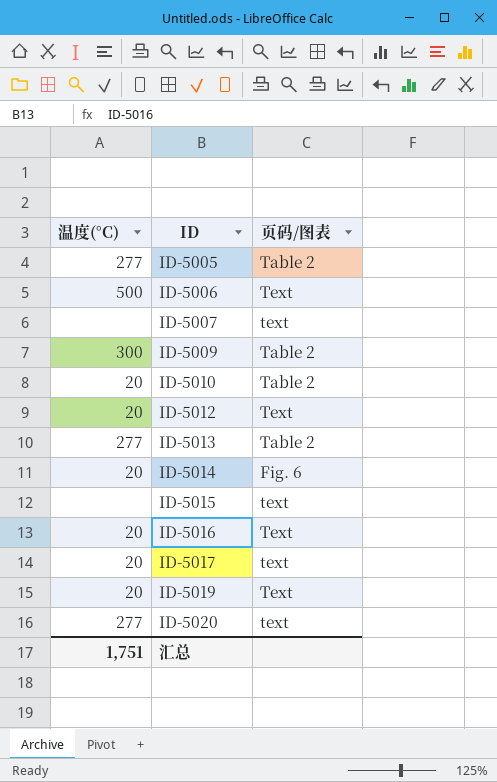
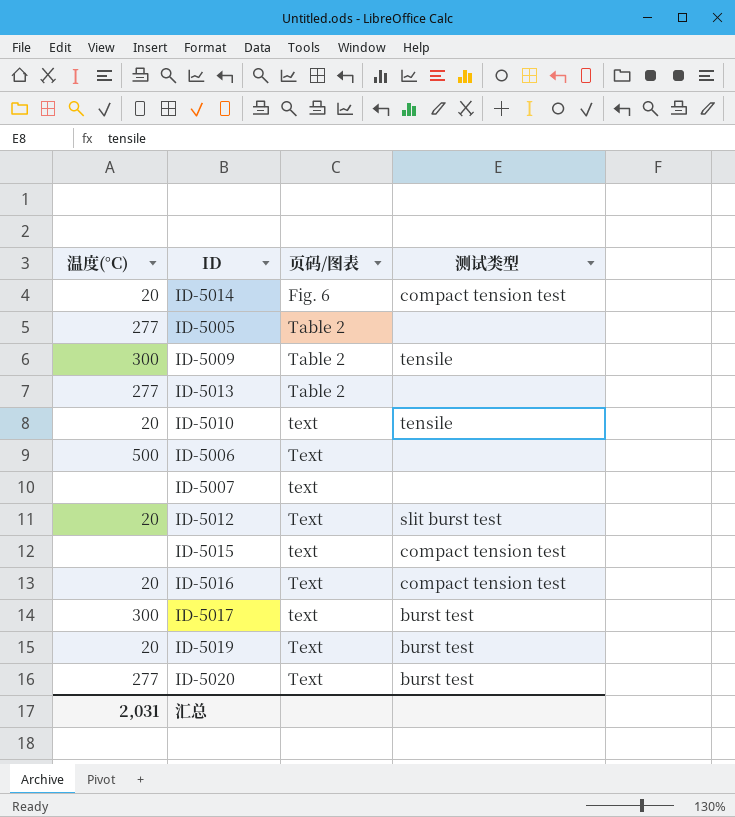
row order: ID ascending -> 页码/图表 ascending
column 测试类型 | position: none -> 4
ID-5010 | 页码/图表: Table 2 -> text
ID-5017 | 温度(°C): 20 -> 300
ID-5020 | 页码/图表: text -> Text
汇总 | 温度(°C): 1,751 -> 2,031

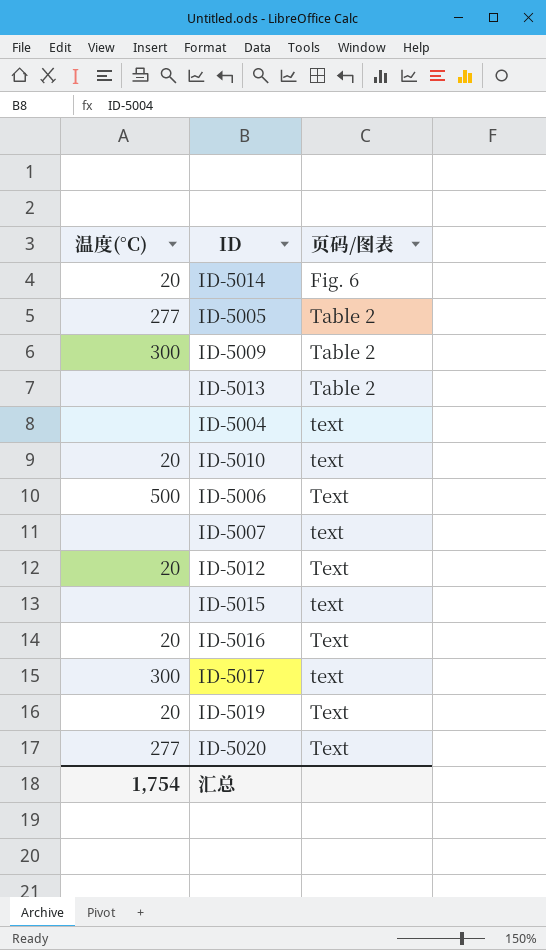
column 测试类型 | position: 4 -> none
ID-5013 | 温度(°C): 277 -> none
row ID-5004: none -> none | text
汇总 | 温度(°C): 2,031 -> 1,754

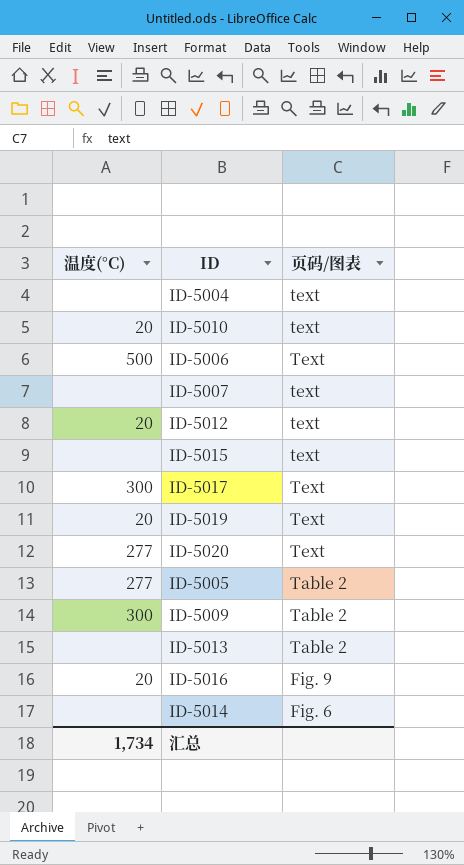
row order: 页码/图表 ascending -> 页码/图表 descending
ID-5012 | 页码/图表: Text -> text
ID-5017 | 页码/图表: text -> Text
ID-5016 | 页码/图表: Text -> Fig. 9
ID-5014 | 温度(°C): 20 -> none
汇总 | 温度(°C): 1,754 -> 1,734

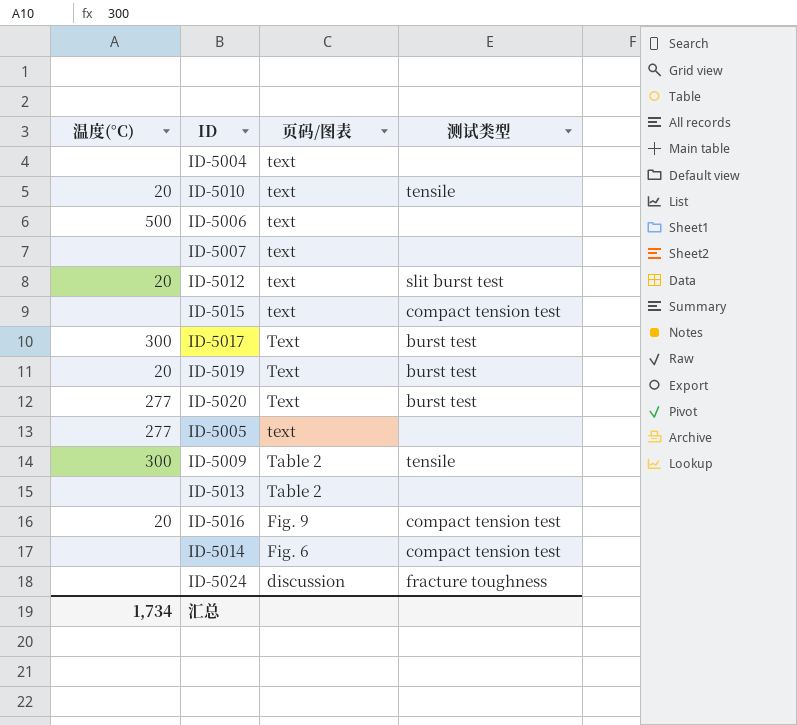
column 测试类型 | position: none -> 4
ID-5006 | 页码/图表: Text -> text
ID-5005 | 页码/图表: Table 2 -> text
row ID-5024: none -> none | discussion | fracture toughness

